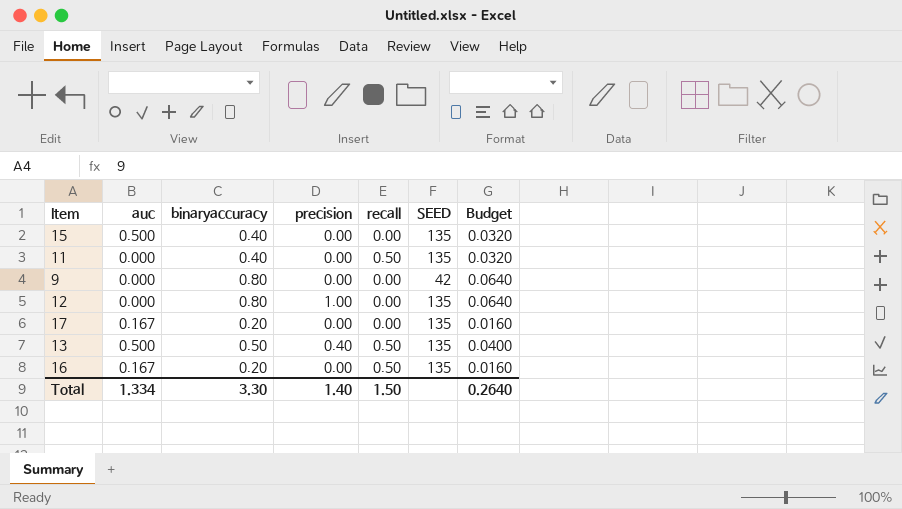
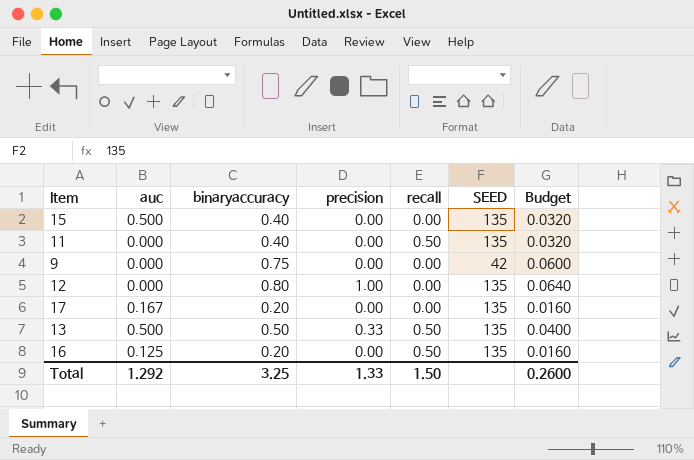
9 | binaryaccuracy: 0.80 -> 0.75
9 | Budget: 0.0640 -> 0.0600
13 | precision: 0.40 -> 0.33
16 | auc: 0.167 -> 0.125
Total | auc: 1.334 -> 1.292
Total | binaryaccuracy: 3.30 -> 3.25
Total | precision: 1.40 -> 1.33
Total | Budget: 0.2640 -> 0.2600

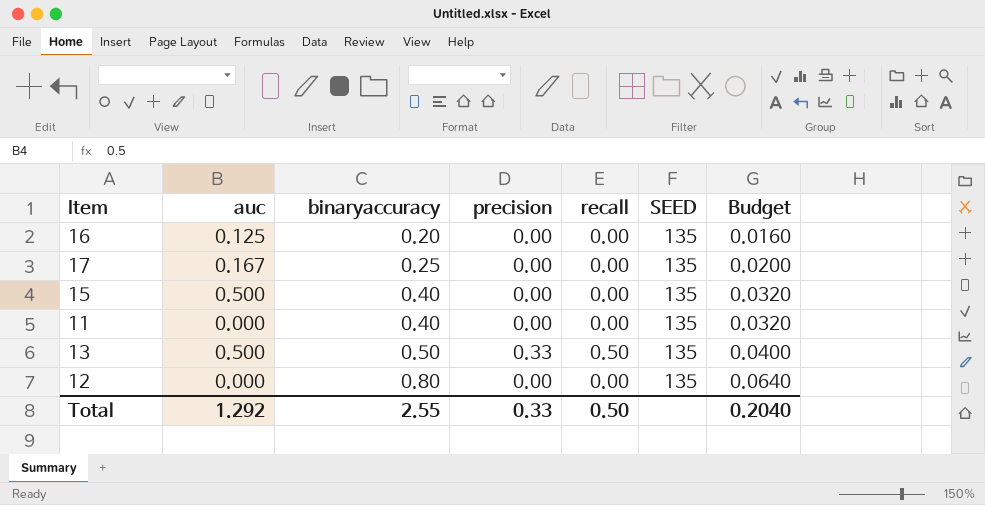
row order: none -> binaryaccuracy ascending
row 9: 0.000 | 0.75 | 0.00 | 0.00 | 42 | 0.0600 -> none
16 | recall: 0.50 -> 0.00
17 | binaryaccuracy: 0.20 -> 0.25
17 | Budget: 0.0160 -> 0.0200
11 | recall: 0.50 -> 0.00
12 | precision: 1.00 -> 0.00
Total | binaryaccuracy: 3.25 -> 2.55
Total | precision: 1.33 -> 0.33
Total | recall: 1.50 -> 0.50
Total | Budget: 0.2600 -> 0.2040

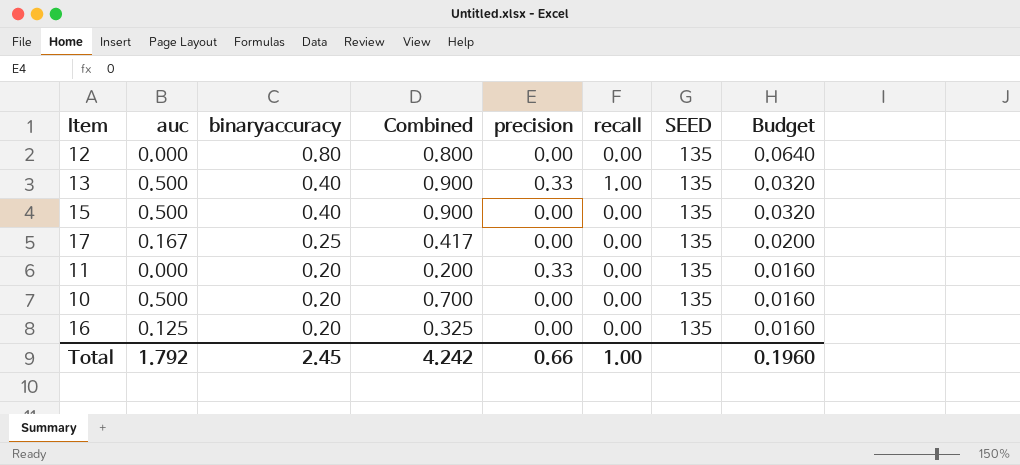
row order: binaryaccuracy ascending -> binaryaccuracy descending
column Combined | formula: none -> [auc] + [binaryaccuracy]
13 | binaryaccuracy: 0.50 -> 0.40
13 | recall: 0.50 -> 1.00
13 | Budget: 0.0400 -> 0.0320
11 | binaryaccuracy: 0.40 -> 0.20
11 | precision: 0.00 -> 0.33
11 | Budget: 0.0320 -> 0.0160
row 10: none -> 0.500 | 0.20 | 0.700 | 0.00 | 0.00 | 135 | 0.0160
Total | auc: 1.292 -> 1.792
Total | binaryaccuracy: 2.55 -> 2.45
Total | precision: 0.33 -> 0.66
Total | recall: 0.50 -> 1.00
Total | Budget: 0.2040 -> 0.1960

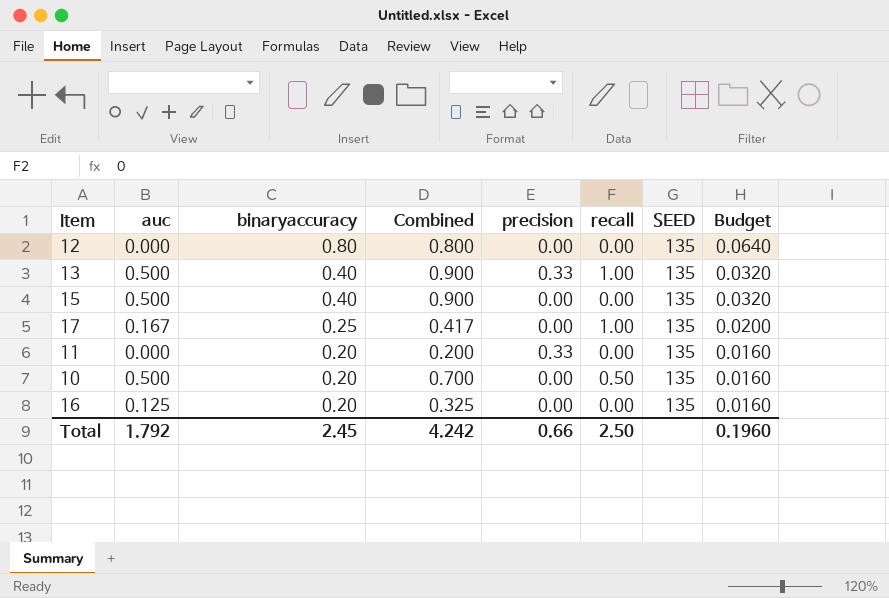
17 | recall: 0.00 -> 1.00
10 | recall: 0.00 -> 0.50
Total | recall: 1.00 -> 2.50

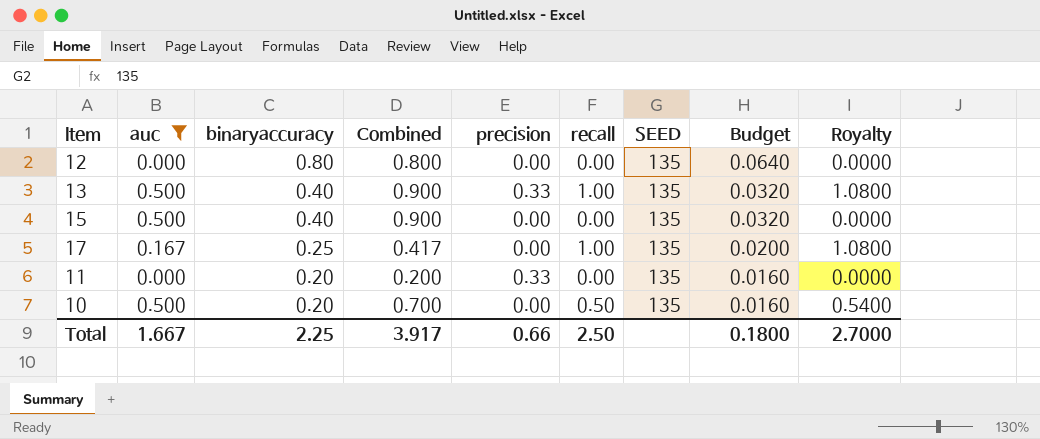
filter: none -> auc != 0.125
column Royalty | formula: none -> [recall] * 1.08
Total | auc: 1.792 -> 1.667
Total | binaryaccuracy: 2.45 -> 2.25
Total | Combined: 4.242 -> 3.917
Total | Budget: 0.1960 -> 0.1800

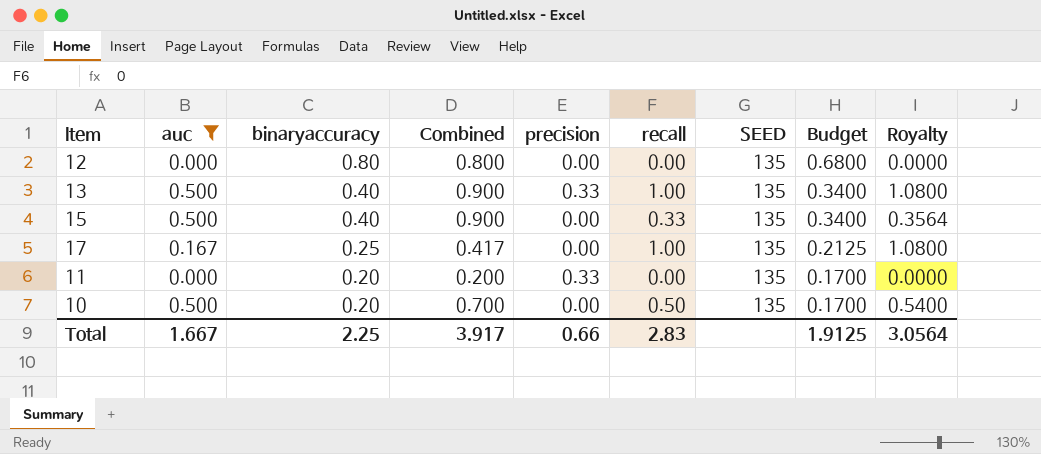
column Budget | formula: [binaryaccuracy] * 0.08 -> [binaryaccuracy] * 0.85
15 | recall: 0.00 -> 0.33
15 | Royalty: 0.0000 -> 0.3564
Total | recall: 2.50 -> 2.83
Total | Budget: 0.1800 -> 1.9125
Total | Royalty: 2.7000 -> 3.0564

